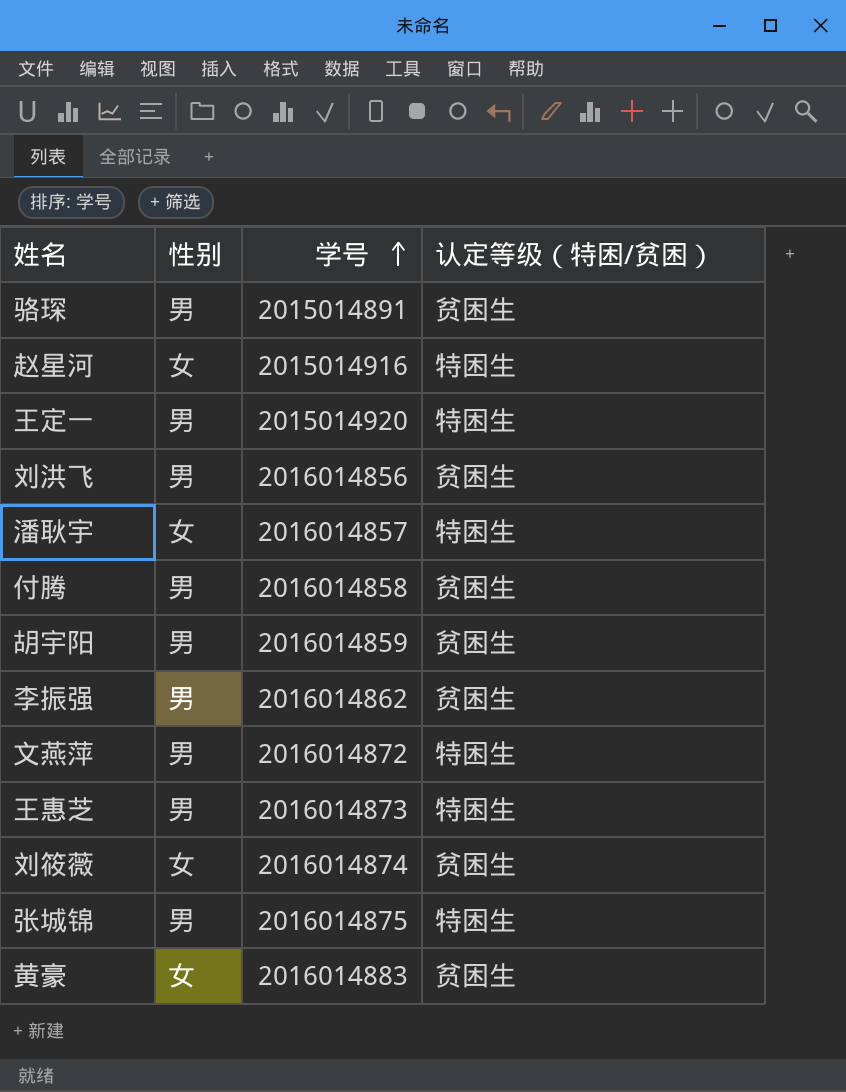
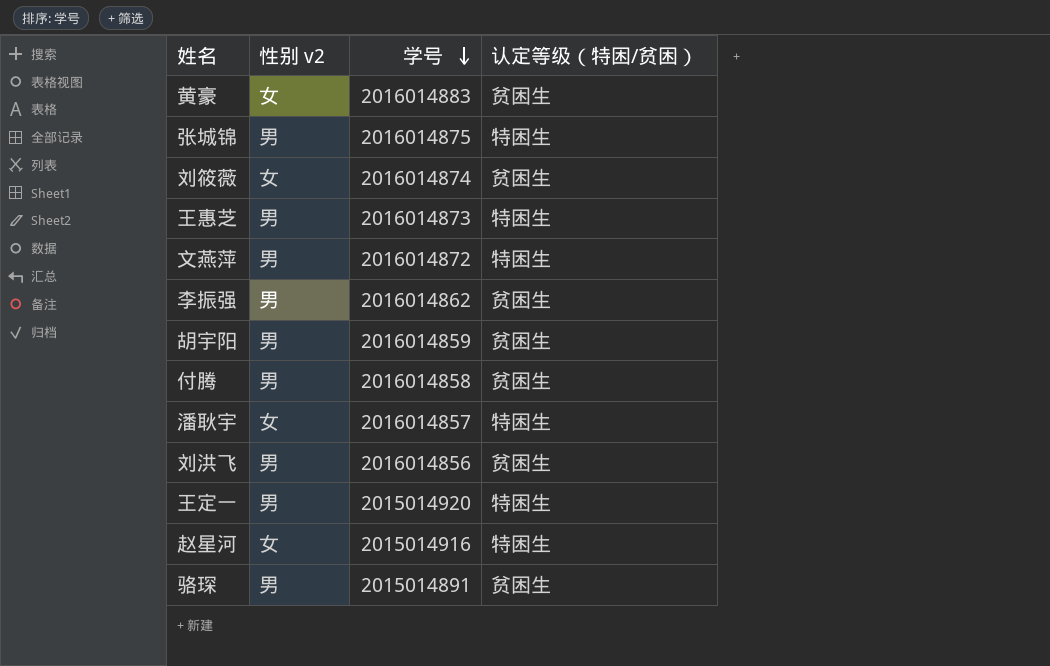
row order: 学号 ascending -> 学号 descending
column name: 性别 -> 性别 v2

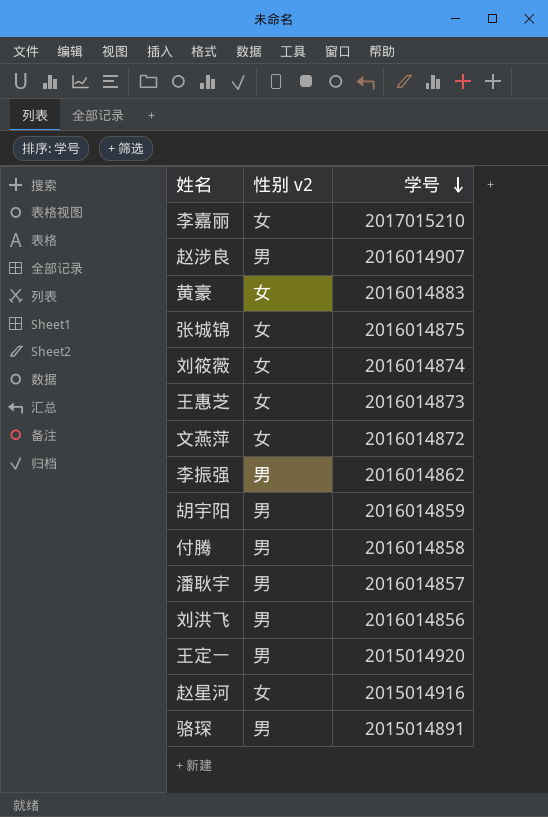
column 认定等级（特困/贫困） | position: 4 -> none
row 李嘉丽: none -> 女 | 2017015210
row 赵涉良: none -> 男 | 2016014907
张城锦 | 性别 v2: 男 -> 女
王惠芝 | 性别 v2: 男 -> 女
文燕萍 | 性别 v2: 男 -> 女
潘耿宇 | 性别 v2: 女 -> 男

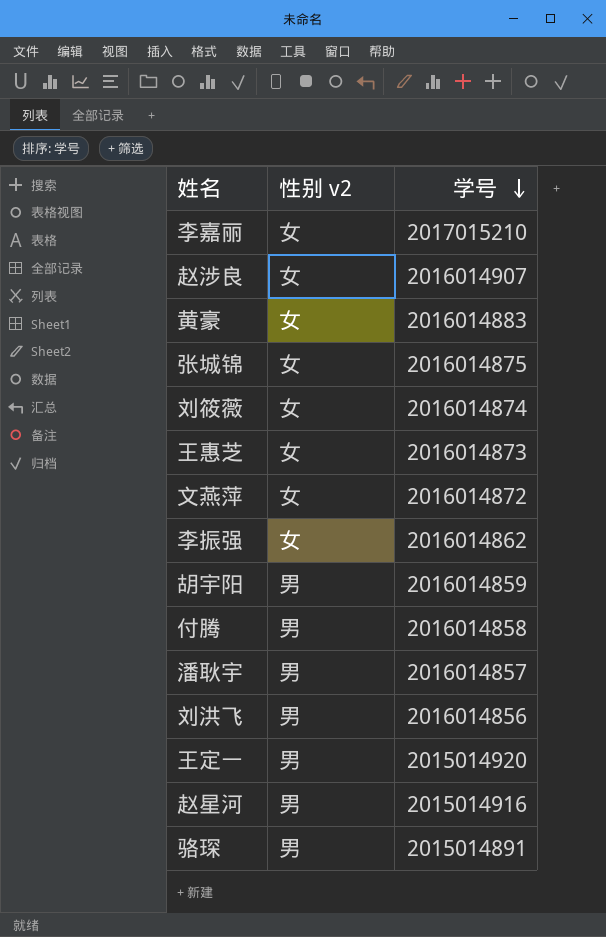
赵涉良 | 性别 v2: 男 -> 女
李振强 | 性别 v2: 男 -> 女
赵星河 | 性别 v2: 女 -> 男

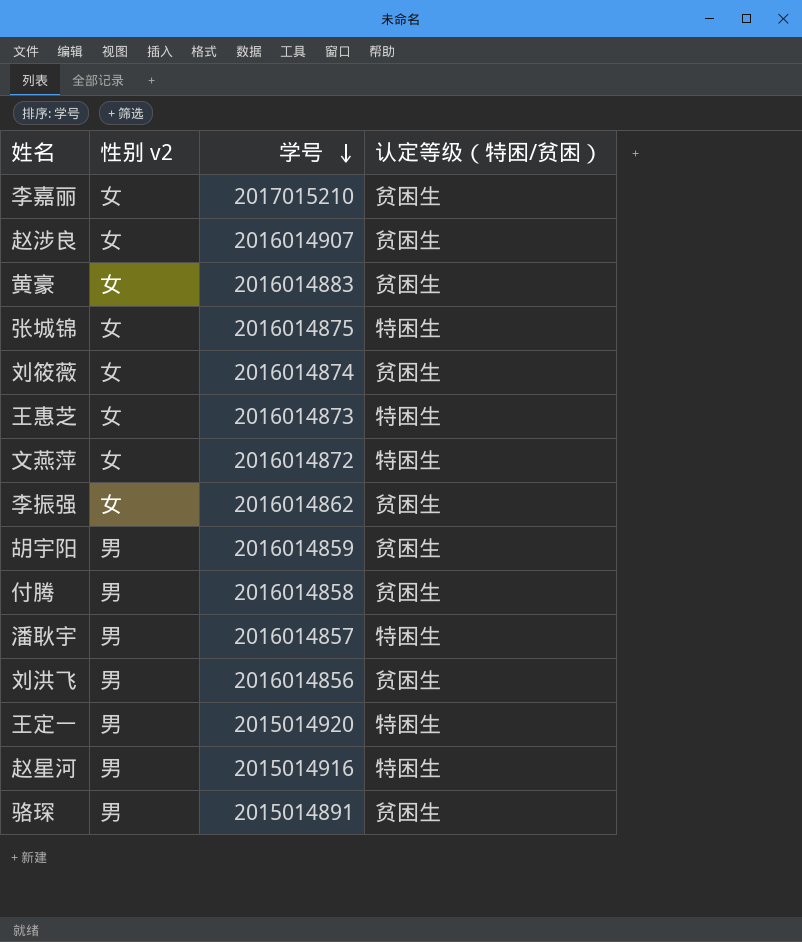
column 认定等级（特困/贫困） | position: none -> 4

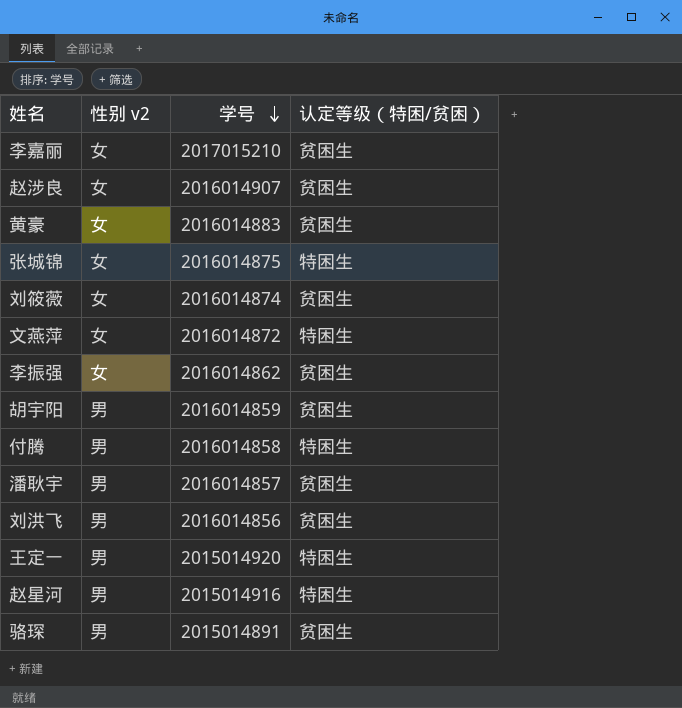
row 王惠芝: 女 | 2016014873 | 特困生 -> none
付腾 | 认定等级（特困/贫困）: 贫困生 -> 特困生
潘耿宇 | 认定等级（特困/贫困）: 特困生 -> 贫困生

